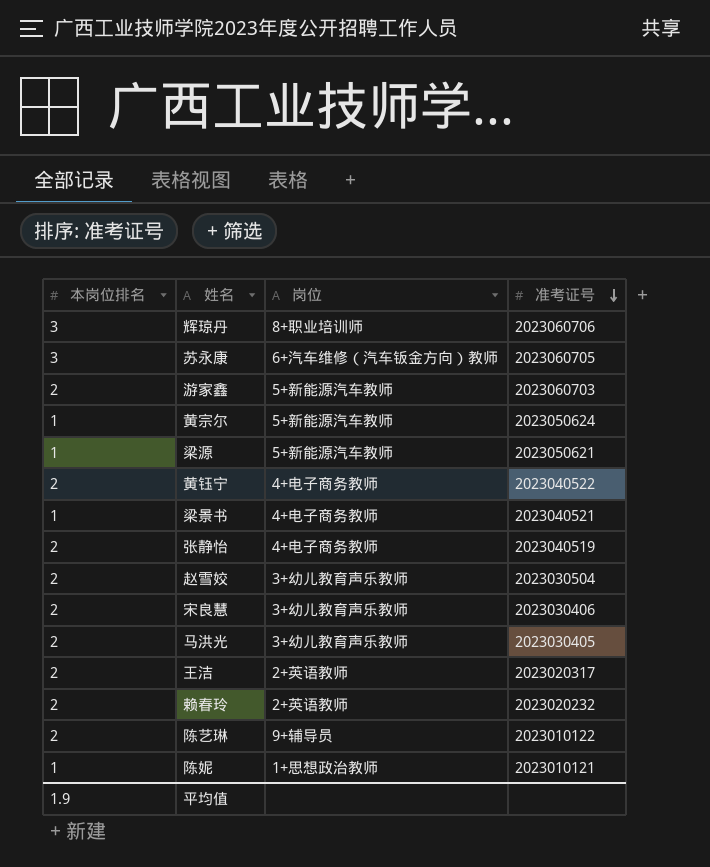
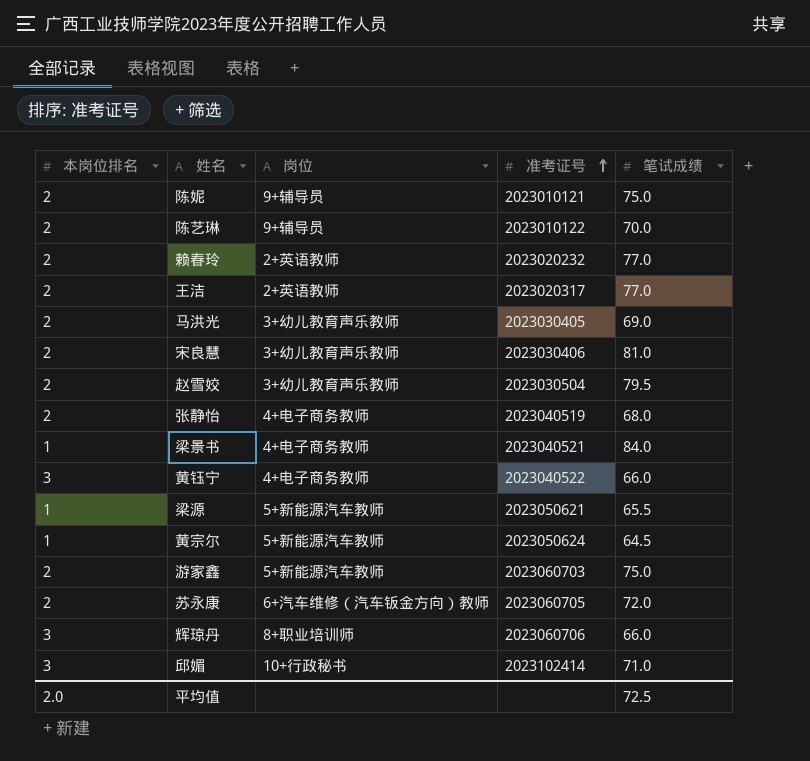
row order: 准考证号 descending -> 准考证号 ascending
column 笔试成绩 | position: none -> 5
陈妮 | 本岗位排名: 1 -> 2
陈妮 | 岗位: 1+思想政治教师 -> 9+辅导员
黄钰宁 | 本岗位排名: 2 -> 3
苏永康 | 本岗位排名: 3 -> 2
row 邱媚: none -> 3 | 10+行政秘书 | 2023102414 | 71.0
平均值 | 本岗位排名: 1.9 -> 2.0

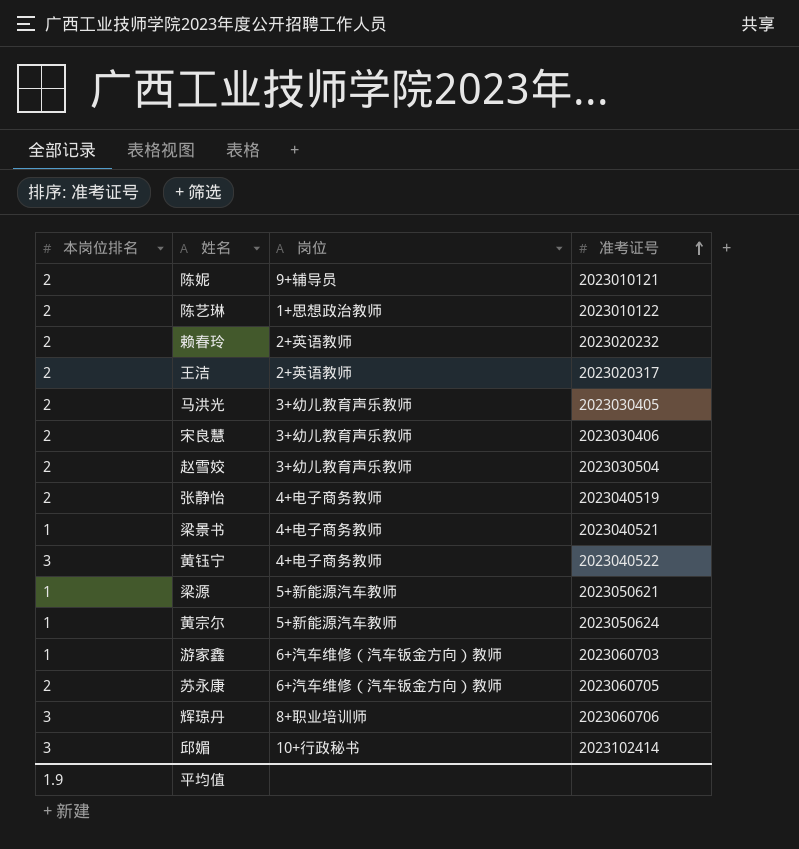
column 笔试成绩 | position: 5 -> none
陈艺琳 | 岗位: 9+辅导员 -> 1+思想政治教师
游家鑫 | 本岗位排名: 2 -> 1
游家鑫 | 岗位: 5+新能源汽车教师 -> 6+汽车维修（汽车钣金方向）教师
平均值 | 本岗位排名: 2.0 -> 1.9

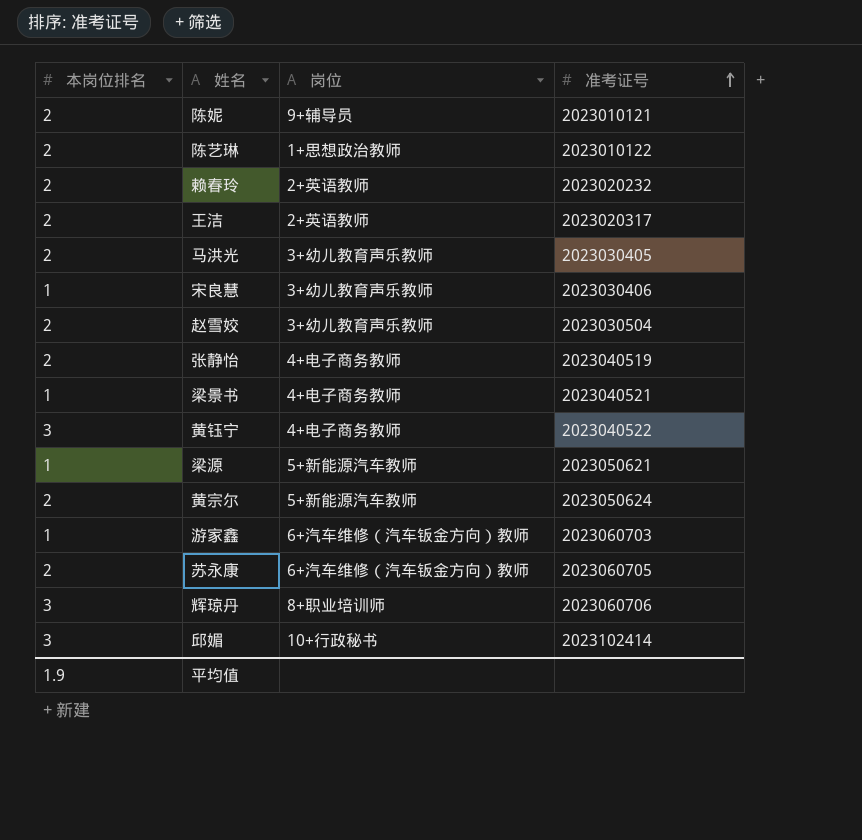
宋良慧 | 本岗位排名: 2 -> 1
黄宗尔 | 本岗位排名: 1 -> 2

